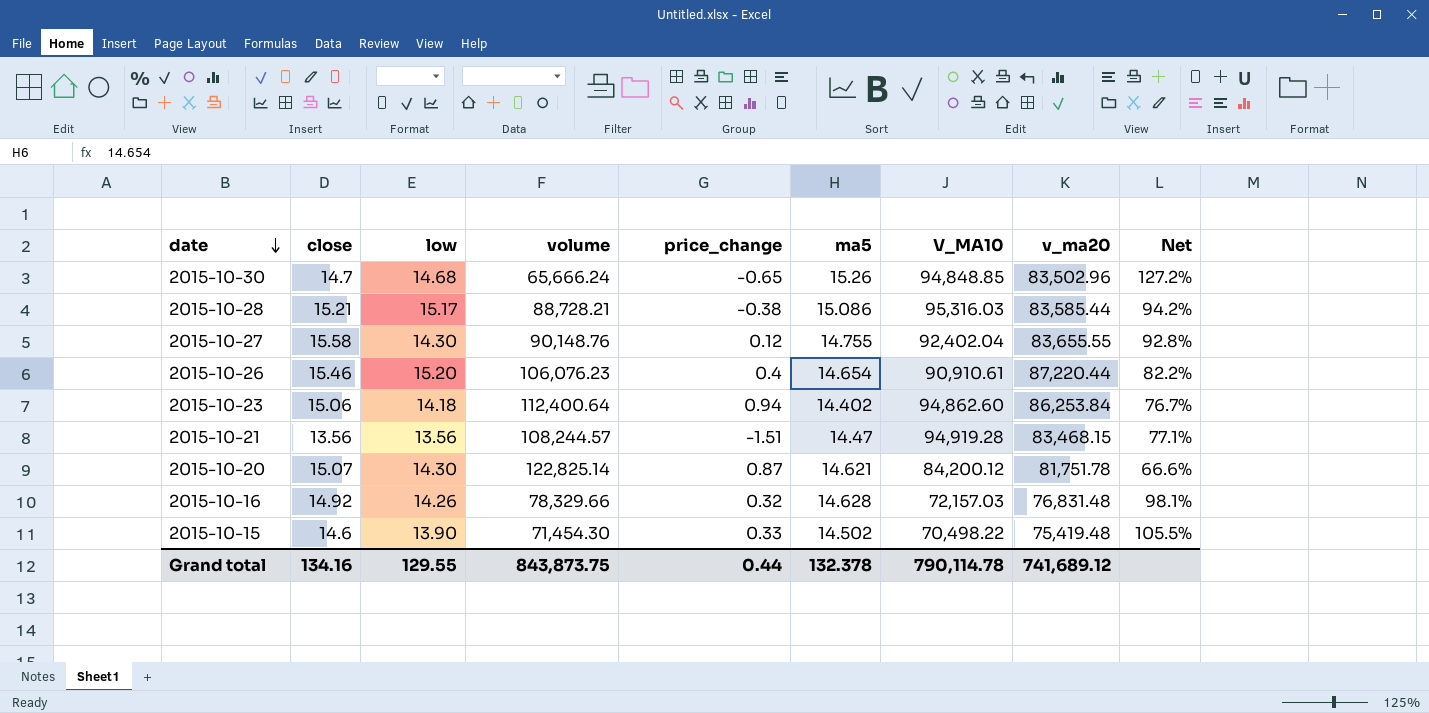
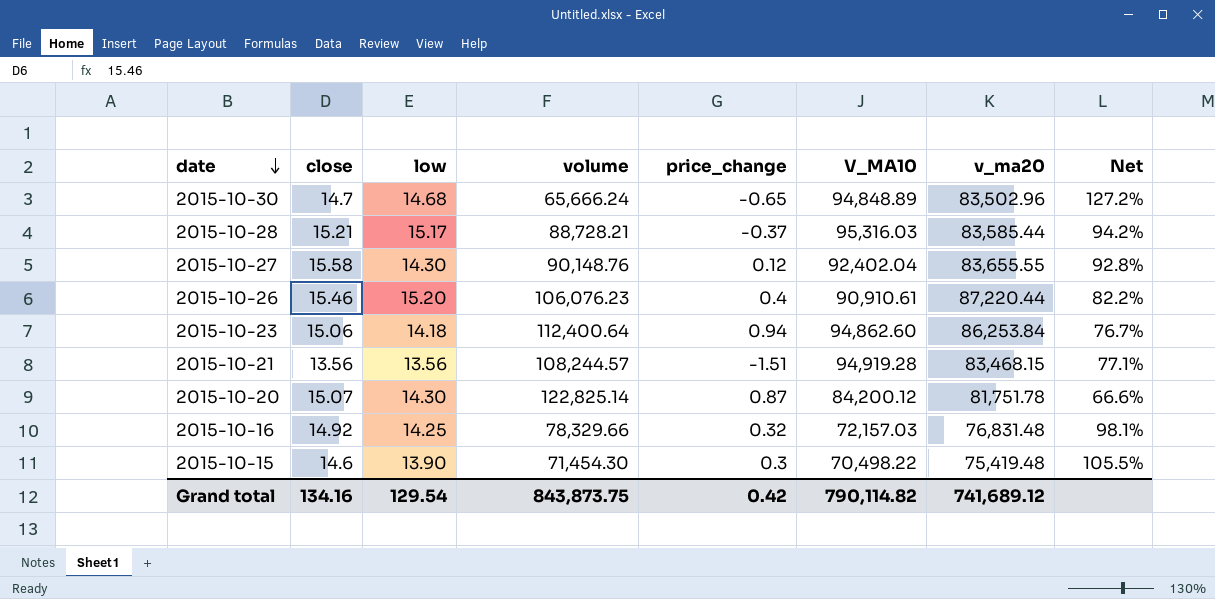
column ma5 | position: 6 -> none
2015-10-30 | V_MA10: 94,848.85 -> 94,848.89
2015-10-28 | price_change: -0.38 -> -0.37
2015-10-16 | low: 14.26 -> 14.25
2015-10-15 | price_change: 0.33 -> 0.3
Grand total | low: 129.55 -> 129.54
Grand total | price_change: 0.44 -> 0.42
Grand total | V_MA10: 790,114.78 -> 790,114.82

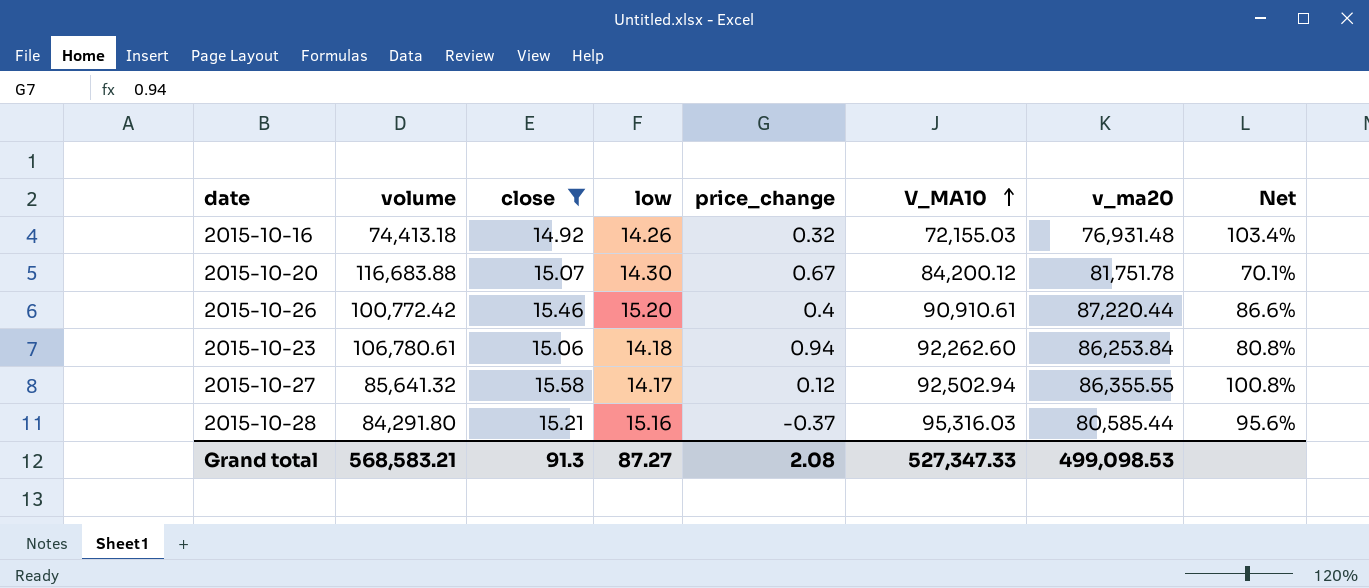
filter: none -> close >= 14.92
row order: date descending -> V_MA10 ascending
column volume | position: 4 -> 2
2015-10-16 | volume: 78,329.66 -> 74,413.18
2015-10-16 | low: 14.25 -> 14.26
2015-10-16 | V_MA10: 72,157.03 -> 72,155.03
2015-10-16 | v_ma20: 76,831.48 -> 76,931.48
2015-10-16 | Net: 98.1% -> 103.4%
2015-10-20 | volume: 122,825.14 -> 116,683.88
2015-10-20 | price_change: 0.87 -> 0.67
2015-10-20 | Net: 66.6% -> 70.1%
2015-10-26 | volume: 106,076.23 -> 100,772.42
2015-10-26 | Net: 82.2% -> 86.6%
2015-10-23 | volume: 112,400.64 -> 106,780.61
2015-10-23 | V_MA10: 94,862.60 -> 92,262.60
2015-10-23 | Net: 76.7% -> 80.8%
2015-10-27 | volume: 90,148.76 -> 85,641.32
2015-10-27 | low: 14.30 -> 14.17
2015-10-27 | V_MA10: 92,402.04 -> 92,502.94
2015-10-27 | v_ma20: 83,655.55 -> 86,355.55
2015-10-27 | Net: 92.8% -> 100.8%
2015-10-28 | volume: 88,728.21 -> 84,291.80
2015-10-28 | low: 15.17 -> 15.16
2015-10-28 | v_ma20: 83,585.44 -> 80,585.44
2015-10-28 | Net: 94.2% -> 95.6%
Grand total | volume: 843,873.75 -> 568,583.21
Grand total | close: 134.16 -> 91.3
Grand total | low: 129.54 -> 87.27
Grand total | price_change: 0.42 -> 2.08
Grand total | V_MA10: 790,114.82 -> 527,347.33
Grand total | v_ma20: 741,689.12 -> 499,098.53

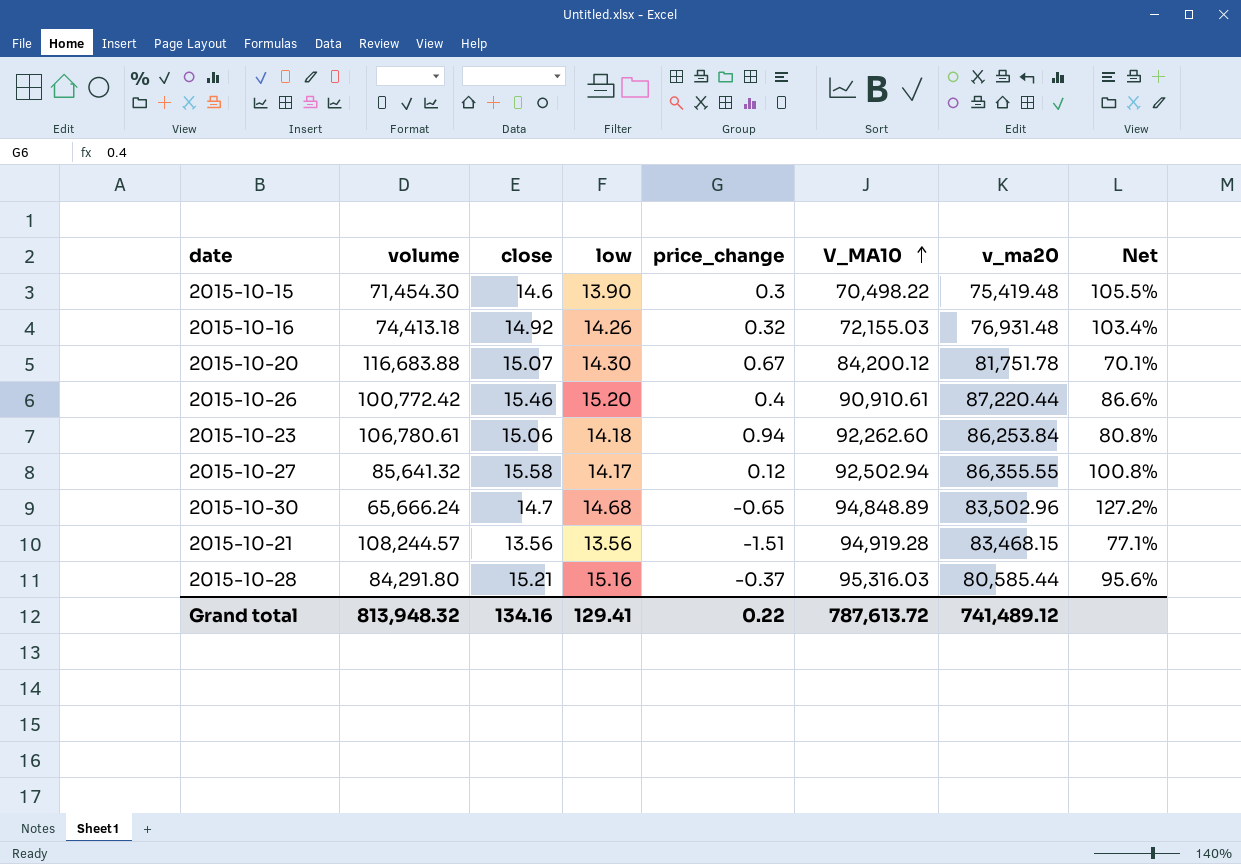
filter: close >= 14.92 -> none
Grand total | volume: 568,583.21 -> 813,948.32
Grand total | close: 91.3 -> 134.16
Grand total | low: 87.27 -> 129.41
Grand total | price_change: 2.08 -> 0.22
Grand total | V_MA10: 527,347.33 -> 787,613.72
Grand total | v_ma20: 499,098.53 -> 741,489.12

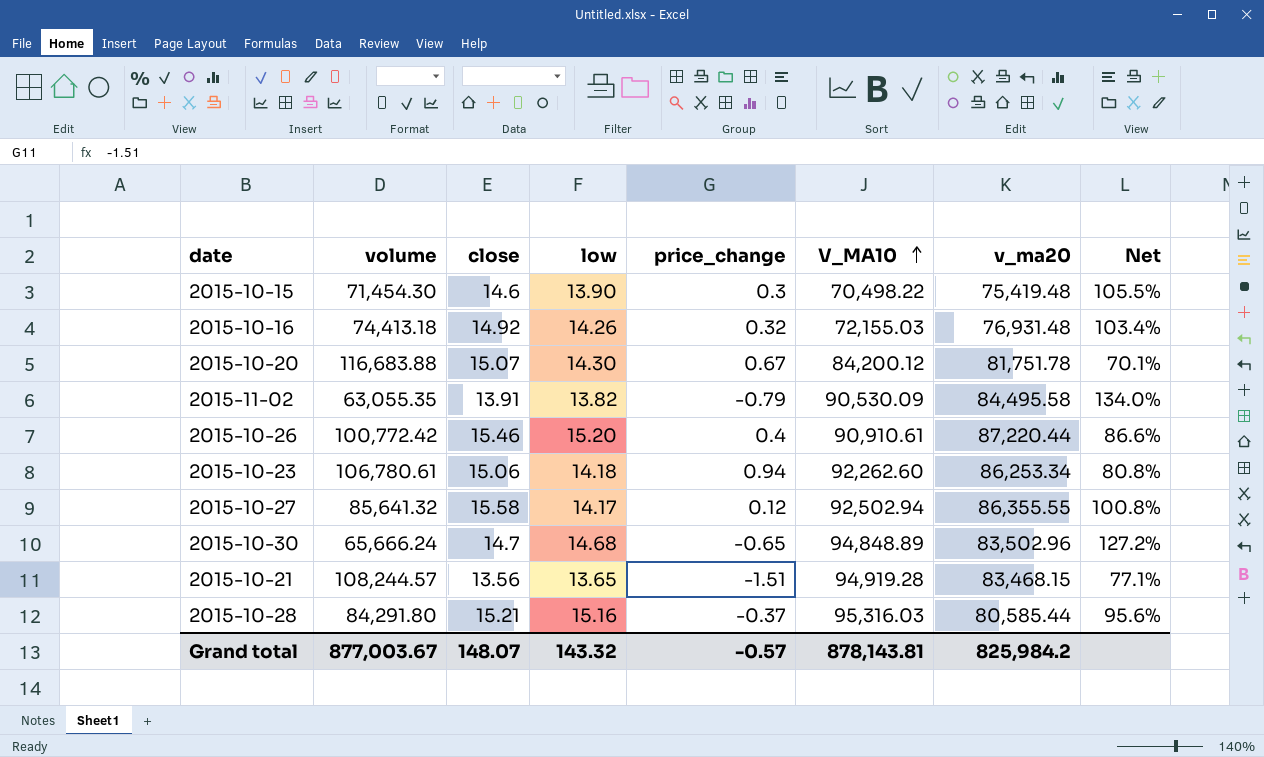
row 2015-11-02: none -> 63,055.35 | 13.91 | 13.82 | -0.79 | 90,530.09 | 84,495.58 | 134.0%
2015-10-23 | v_ma20: 86,253.84 -> 86,253.34
2015-10-21 | low: 13.56 -> 13.65
Grand total | volume: 813,948.32 -> 877,003.67
Grand total | close: 134.16 -> 148.07
Grand total | low: 129.41 -> 143.32
Grand total | price_change: 0.22 -> -0.57
Grand total | V_MA10: 787,613.72 -> 878,143.81
Grand total | v_ma20: 741,489.12 -> 825,984.2

